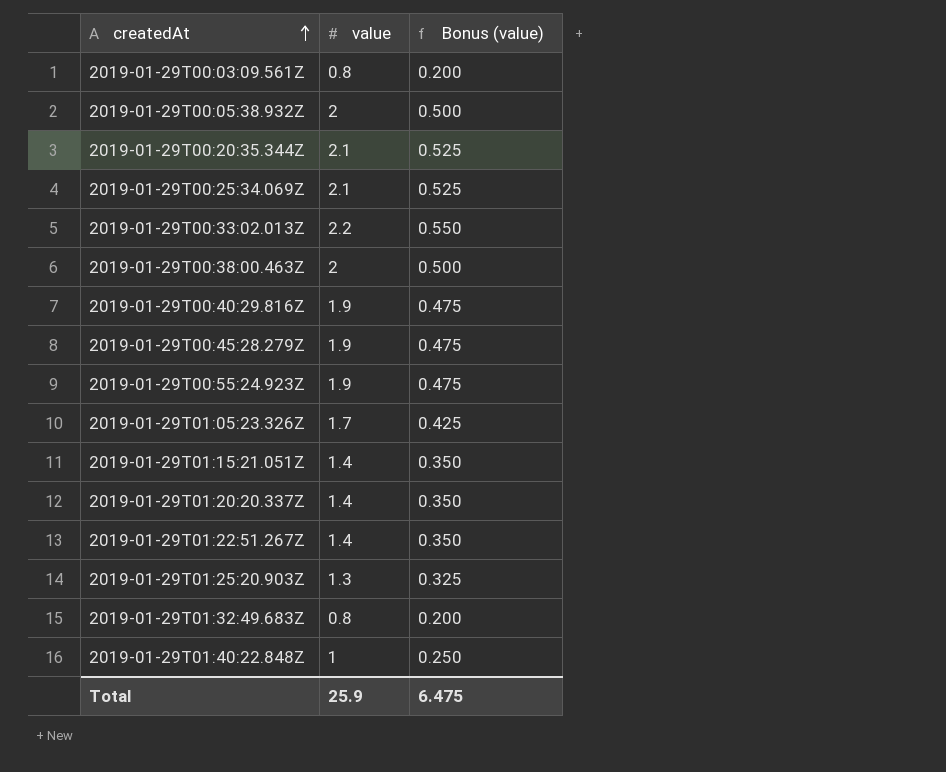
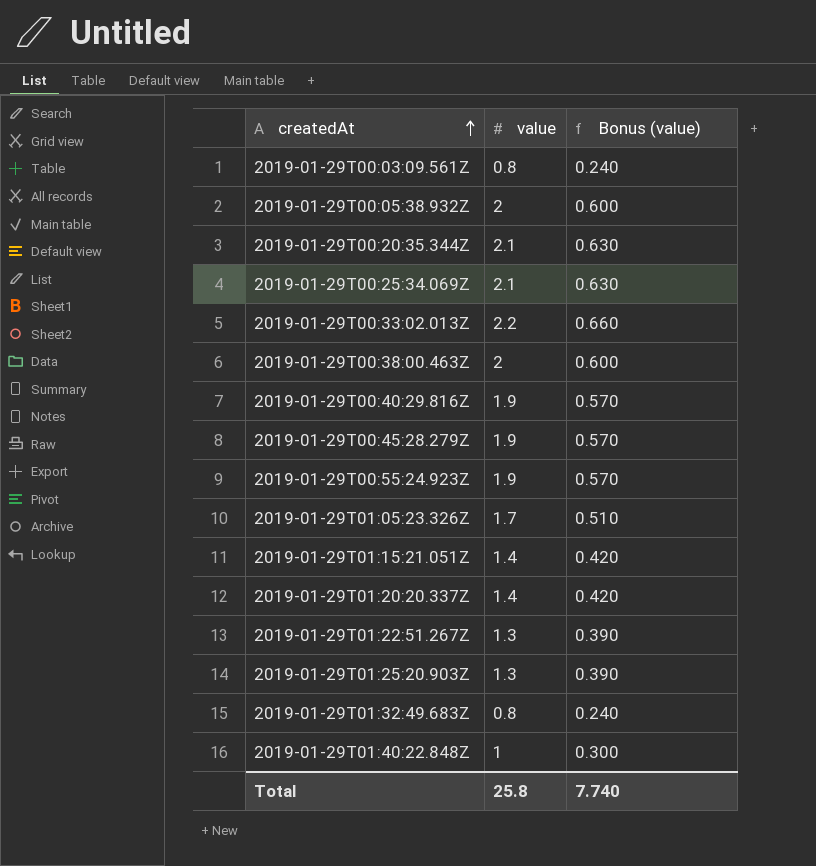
column Bonus (value) | formula: [value] * 0.25 -> [value] * 0.3
2019-01-29T01:22:51.267Z | value: 1.4 -> 1.3
Total | value: 25.9 -> 25.8
Total | Bonus (value): 6.475 -> 7.740

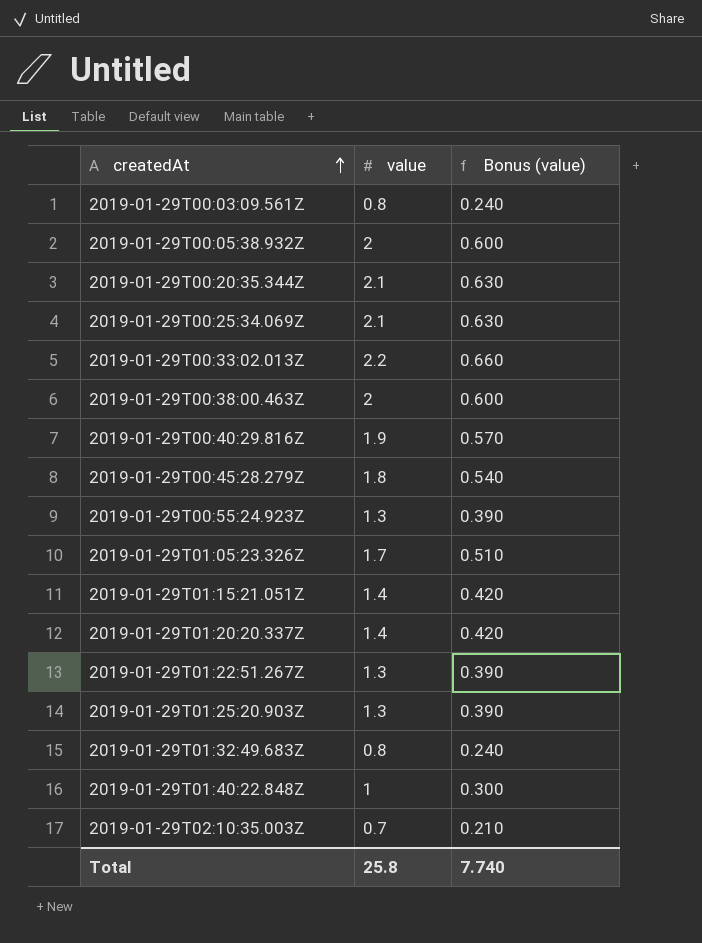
2019-01-29T00:45:28.279Z | value: 1.9 -> 1.8
2019-01-29T00:45:28.279Z | Bonus (value): 0.570 -> 0.540
2019-01-29T00:55:24.923Z | value: 1.9 -> 1.3
2019-01-29T00:55:24.923Z | Bonus (value): 0.570 -> 0.390
row 2019-01-29T02:10:35.003Z: none -> 0.7 | 0.210

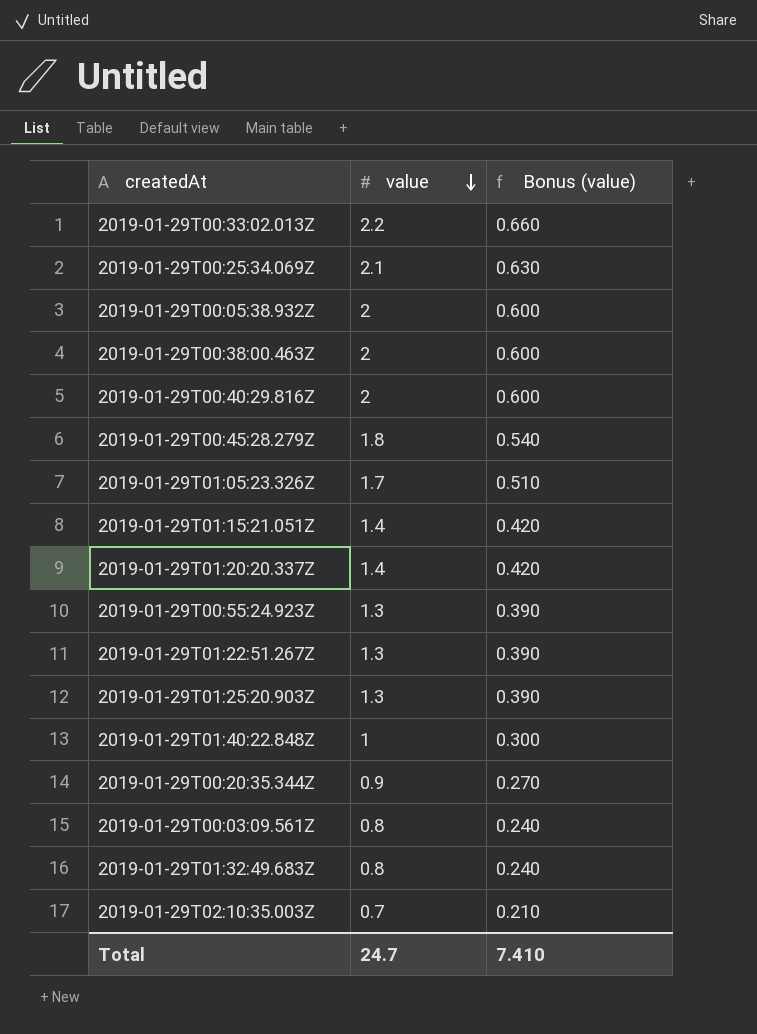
row order: createdAt ascending -> value descending
2019-01-29T00:40:29.816Z | value: 1.9 -> 2
2019-01-29T00:40:29.816Z | Bonus (value): 0.570 -> 0.600
2019-01-29T00:20:35.344Z | value: 2.1 -> 0.9
2019-01-29T00:20:35.344Z | Bonus (value): 0.630 -> 0.270
Total | value: 25.8 -> 24.7
Total | Bonus (value): 7.740 -> 7.410

